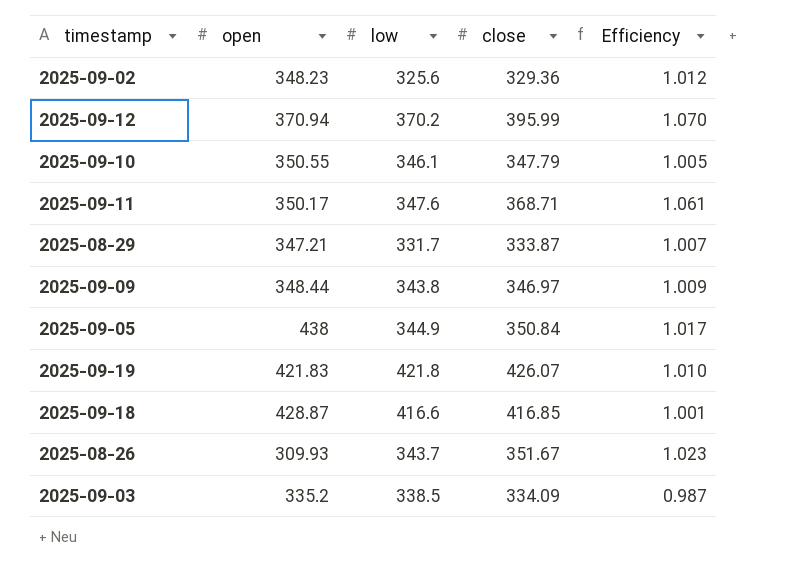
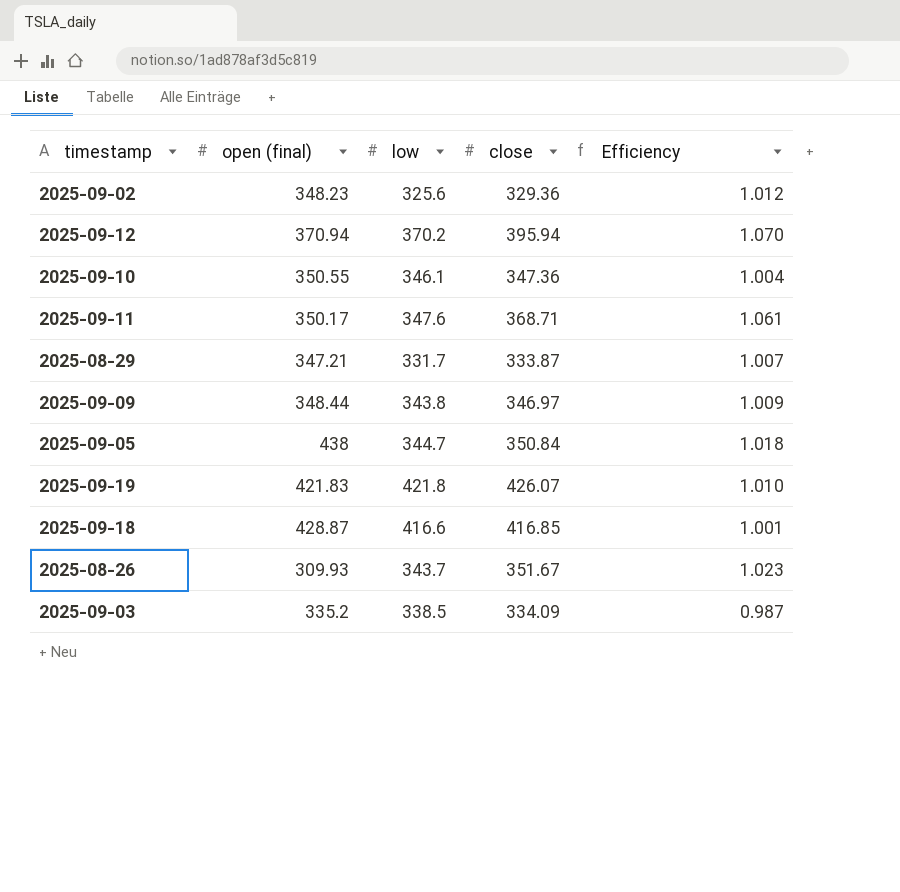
column name: open -> open (final)
2025-09-12 | close: 395.99 -> 395.94
2025-09-10 | close: 347.79 -> 347.36
2025-09-10 | Efficiency: 1.005 -> 1.004
2025-09-05 | low: 344.9 -> 344.7
2025-09-05 | Efficiency: 1.017 -> 1.018

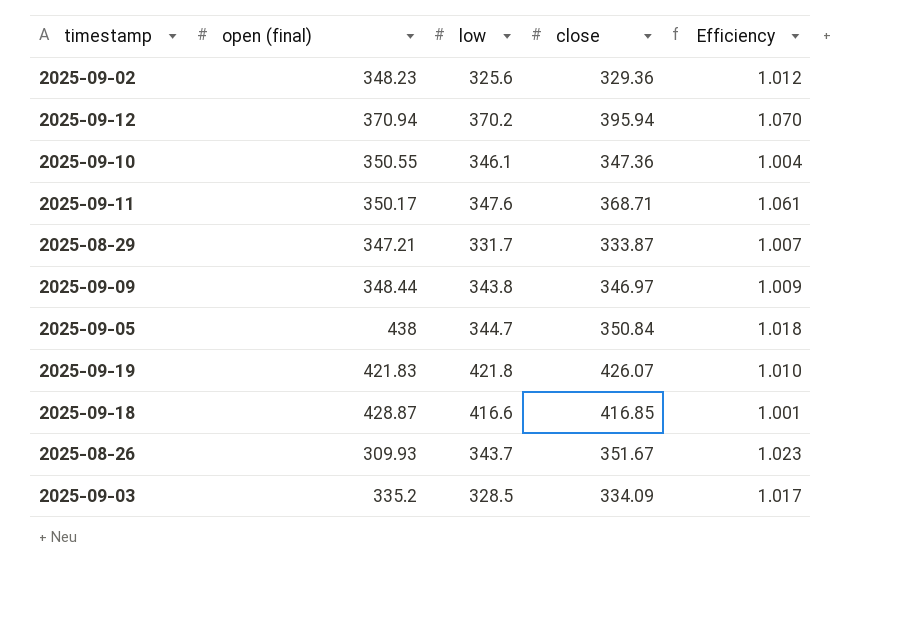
2025-09-03 | low: 338.5 -> 328.5
2025-09-03 | Efficiency: 0.987 -> 1.017

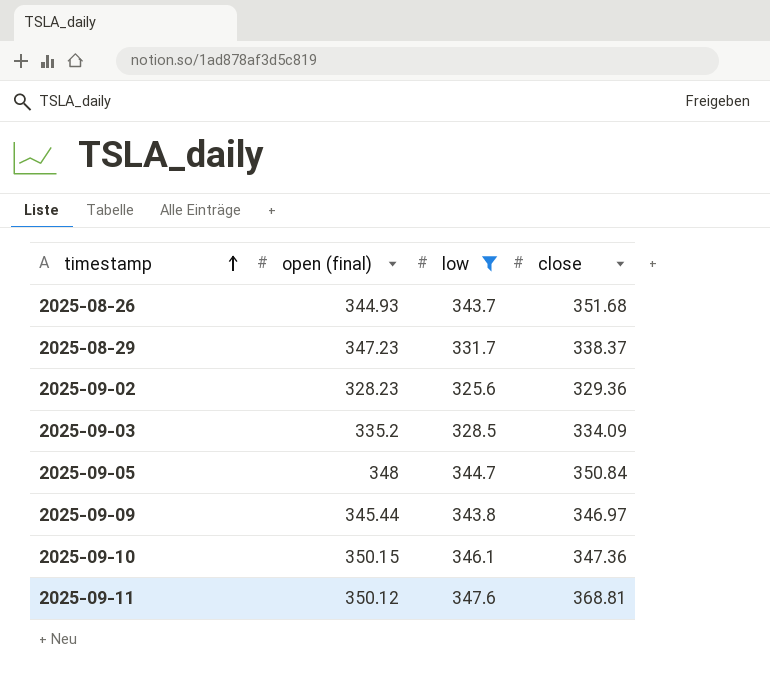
filter: none -> low <= 347.6
row order: none -> timestamp ascending
column Efficiency | formula: [close] / [low] -> none
2025-08-26 | open (final): 309.93 -> 344.93
2025-08-26 | close: 351.67 -> 351.68
2025-08-29 | open (final): 347.21 -> 347.23
2025-08-29 | close: 333.87 -> 338.37
2025-09-02 | open (final): 348.23 -> 328.23
2025-09-05 | open (final): 438 -> 348
2025-09-09 | open (final): 348.44 -> 345.44
2025-09-10 | open (final): 350.55 -> 350.15
2025-09-11 | open (final): 350.17 -> 350.12
2025-09-11 | close: 368.71 -> 368.81

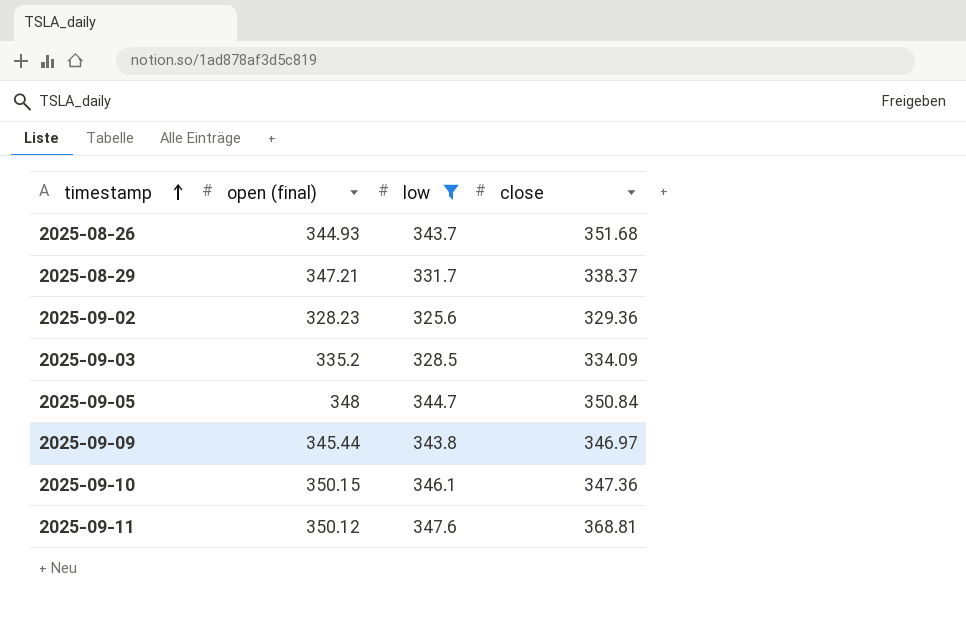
2025-08-29 | open (final): 347.23 -> 347.21

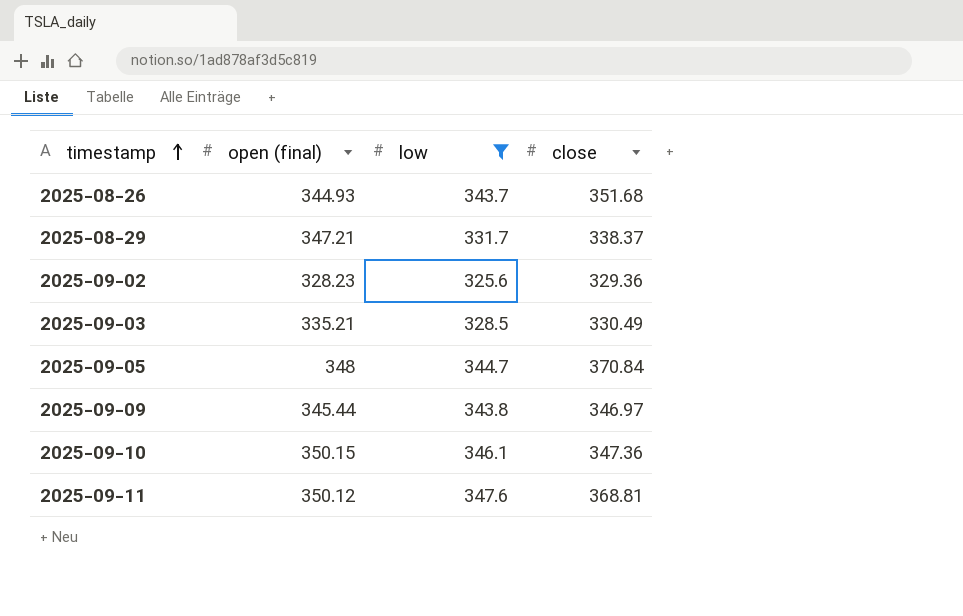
2025-09-03 | open (final): 335.2 -> 335.21
2025-09-03 | close: 334.09 -> 330.49
2025-09-05 | close: 350.84 -> 370.84

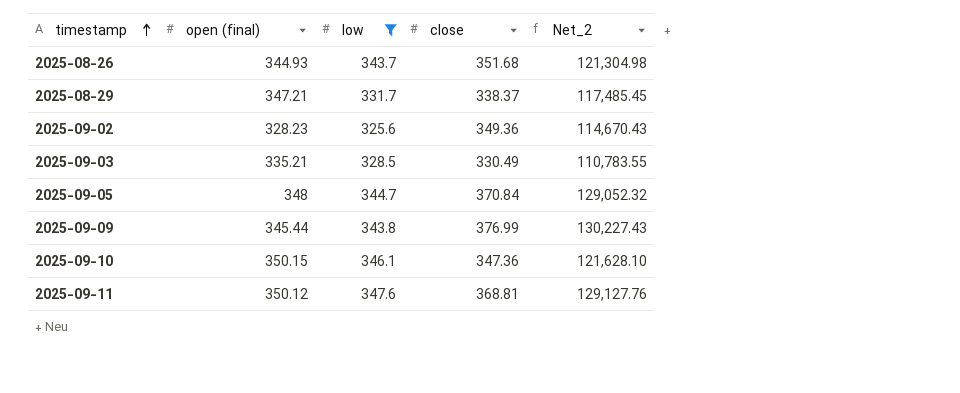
column Net_2 | formula: none -> [open (final)] * [close]
2025-09-02 | close: 329.36 -> 349.36
2025-09-09 | close: 346.97 -> 376.99

